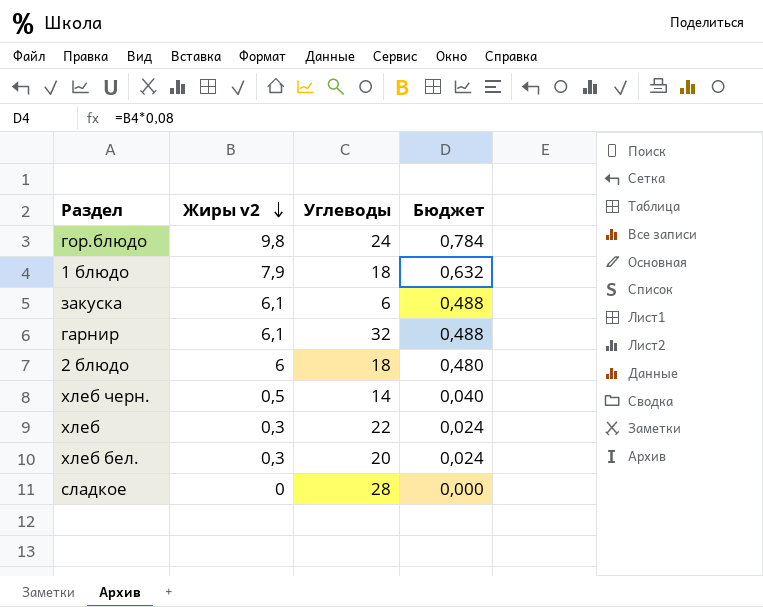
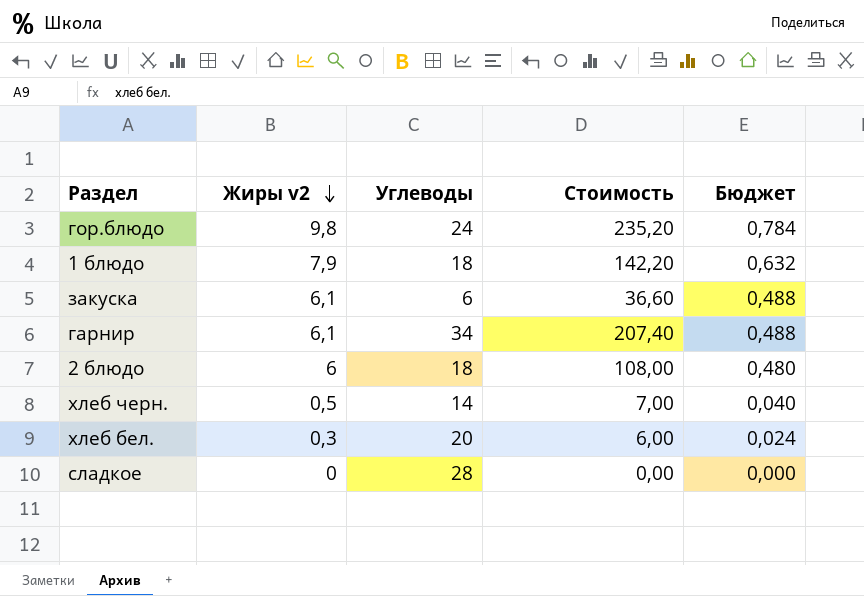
column Стоимость | formula: none -> [Жиры v2] * [Углеводы]
row хлеб: 0,3 | 22 | 0,024 -> none
гарнир | Углеводы: 32 -> 34

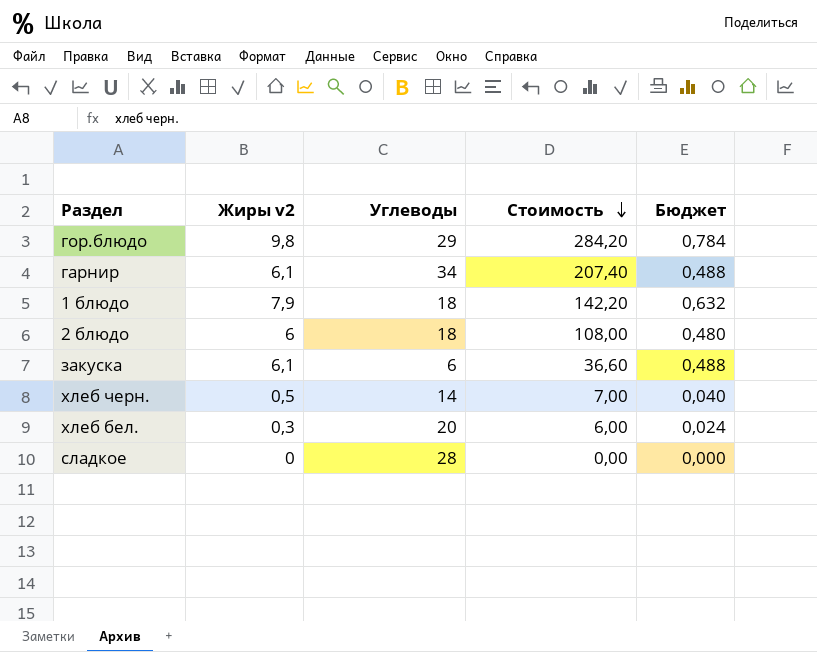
row order: Жиры v2 descending -> Стоимость descending
гор.блюдо | Углеводы: 24 -> 29
гор.блюдо | Стоимость: 235,20 -> 284,20

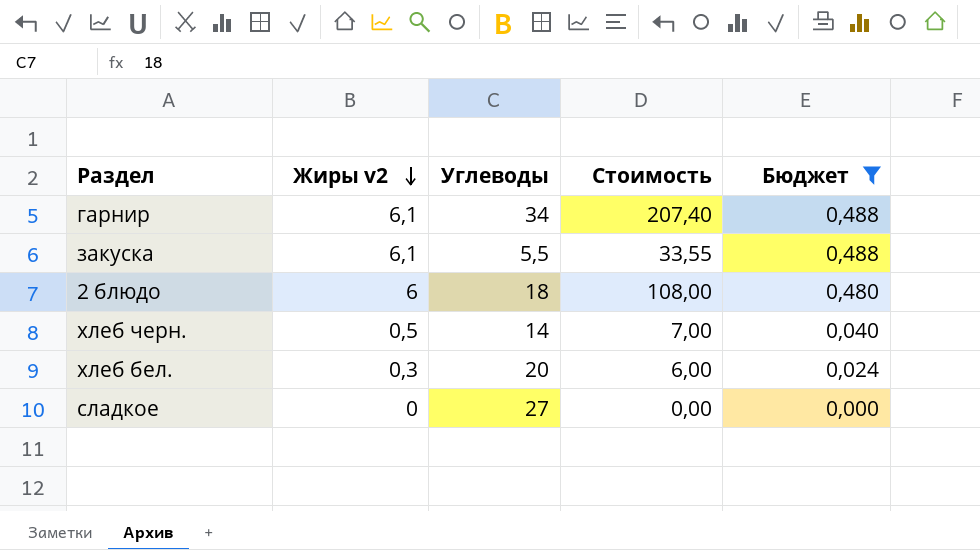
filter: none -> Бюджет <= 0,488
row order: Стоимость descending -> Жиры v2 descending
закуска | Углеводы: 6 -> 5,5
закуска | Стоимость: 36,60 -> 33,55
сладкое | Углеводы: 28 -> 27

